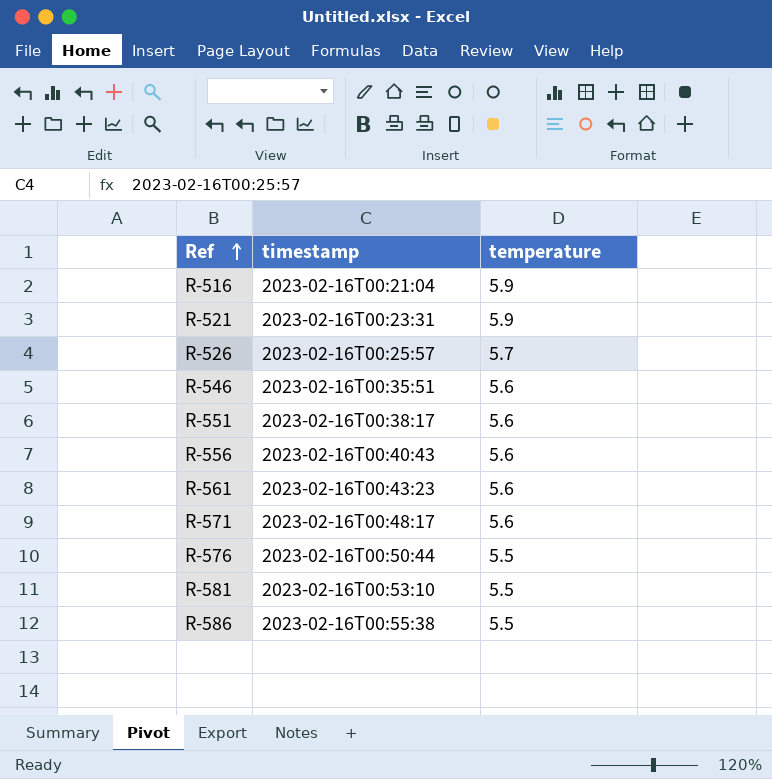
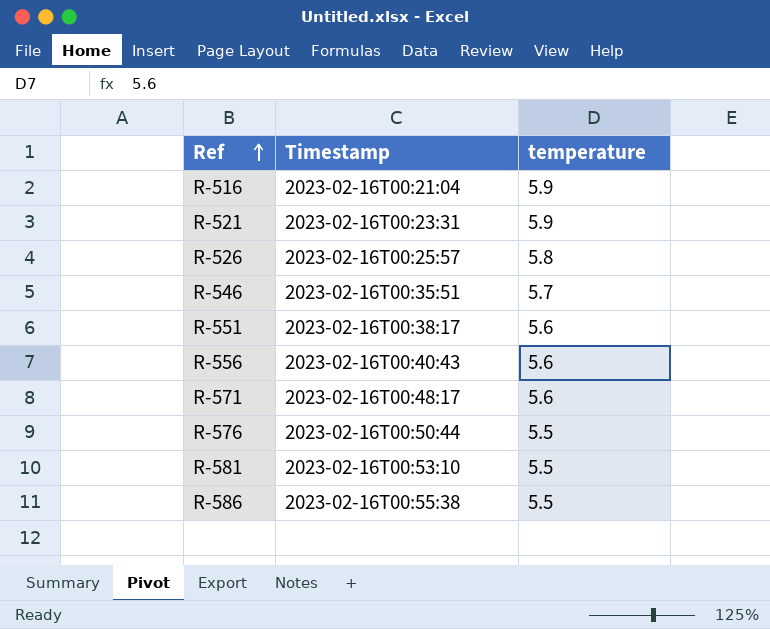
column name: timestamp -> Timestamp
row R-561: 2023-02-16T00:43:23 | 5.6 -> none
R-526 | temperature: 5.7 -> 5.8
R-546 | temperature: 5.6 -> 5.7

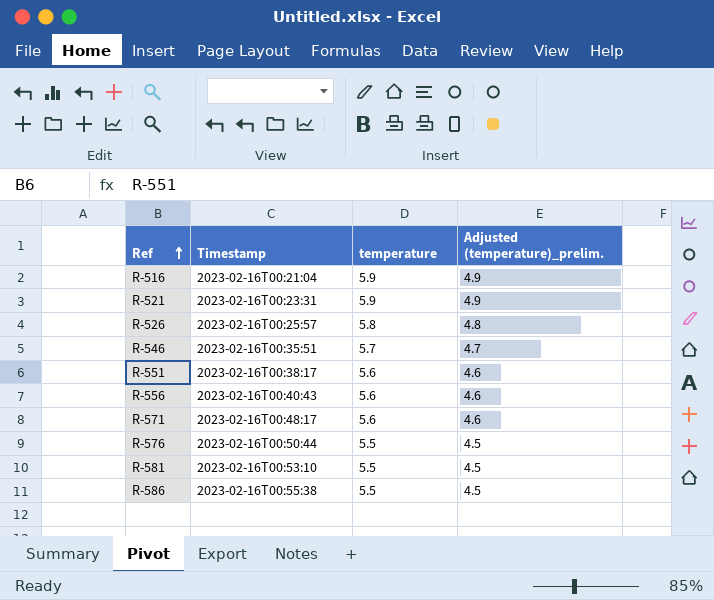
column Adjusted (temperature)_prelim. | formula: none -> [temperature] - 1

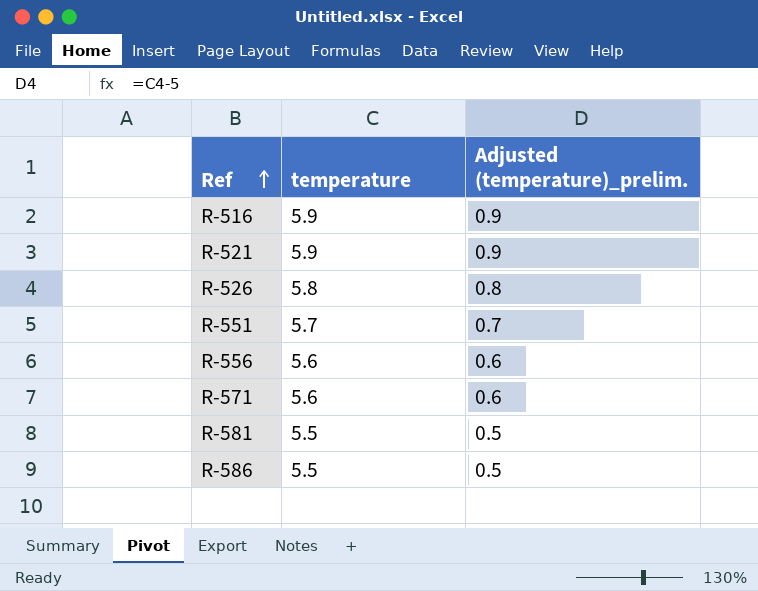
column Timestamp | position: 2 -> none
column Adjusted (temperature)_prelim. | formula: [temperature] - 1 -> [temperature] - 5
row R-546: 2023-02-16T00:35:51 | 5.7 | 4.7 -> none
row R-576: 2023-02-16T00:50:44 | 5.5 | 4.5 -> none
R-551 | temperature: 5.6 -> 5.7

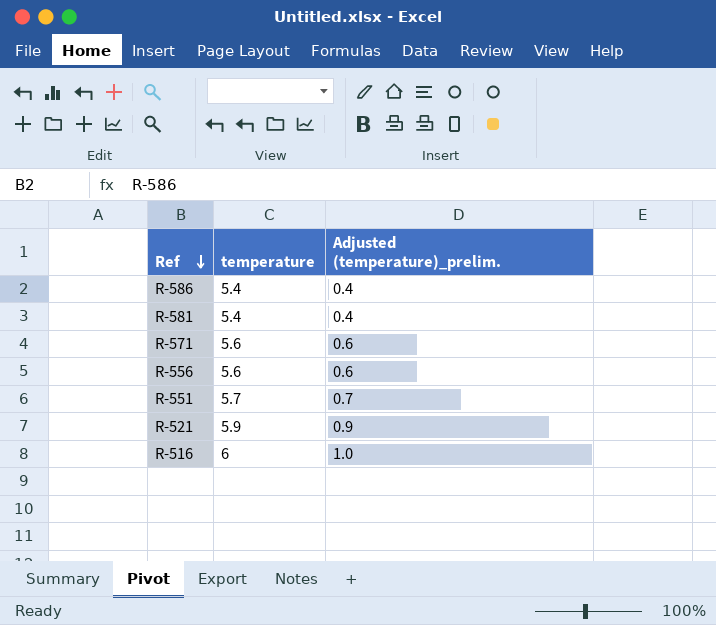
row order: Ref ascending -> Ref descending
row R-526: 5.8 | 0.8 -> none
R-586 | temperature: 5.5 -> 5.4
R-586 | Adjusted (temperature)_prelim.: 0.5 -> 0.4
R-581 | temperature: 5.5 -> 5.4
R-581 | Adjusted (temperature)_prelim.: 0.5 -> 0.4
R-516 | temperature: 5.9 -> 6
R-516 | Adjusted (temperature)_prelim.: 0.9 -> 1.0

